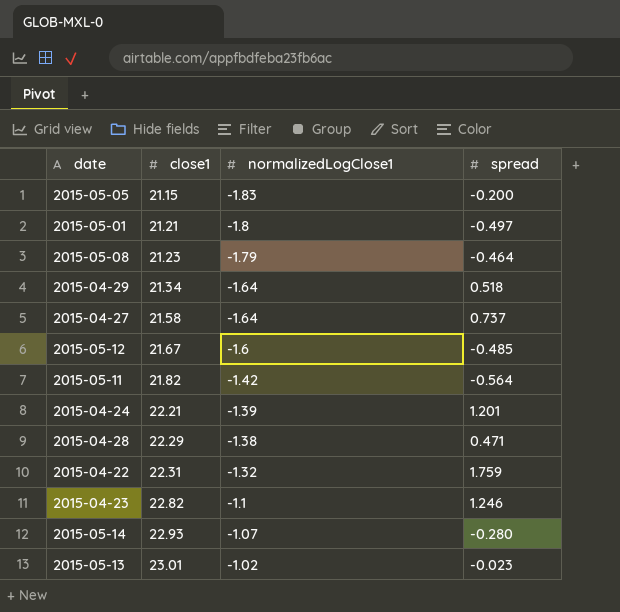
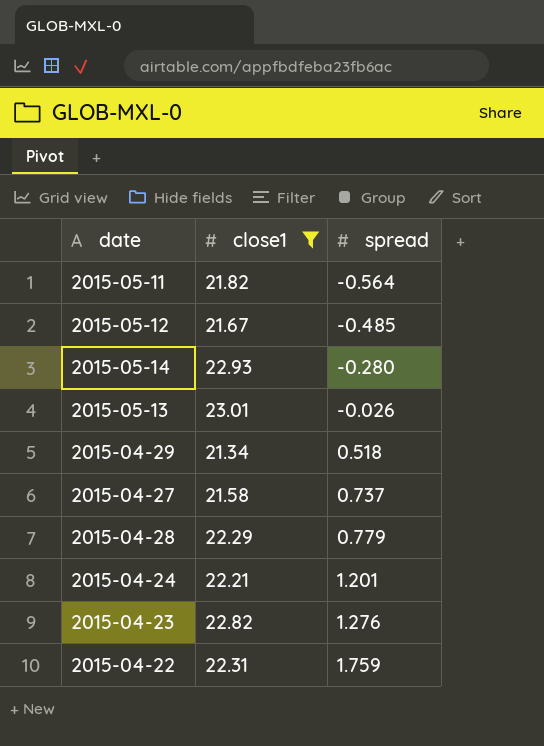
filter: none -> close1 >= 21.34
row order: close1 ascending -> spread ascending
column normalizedLogClose1 | position: 3 -> none
2015-05-13 | spread: -0.023 -> -0.026
2015-04-28 | spread: 0.471 -> 0.779
2015-04-23 | spread: 1.246 -> 1.276

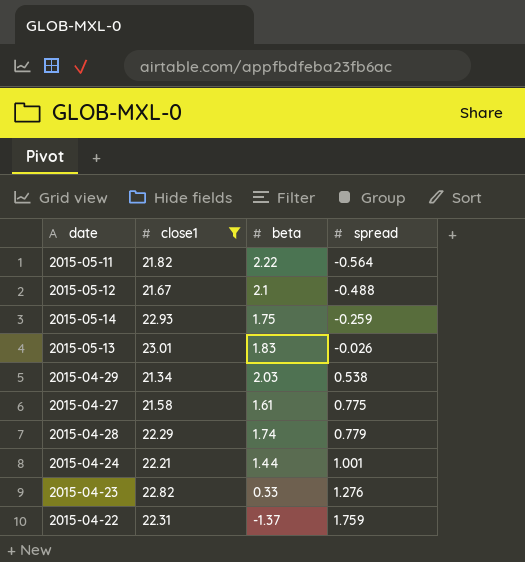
column beta | position: none -> 3
2015-05-12 | spread: -0.485 -> -0.488
2015-05-14 | spread: -0.280 -> -0.259
2015-04-29 | spread: 0.518 -> 0.538
2015-04-27 | spread: 0.737 -> 0.775
2015-04-24 | spread: 1.201 -> 1.001

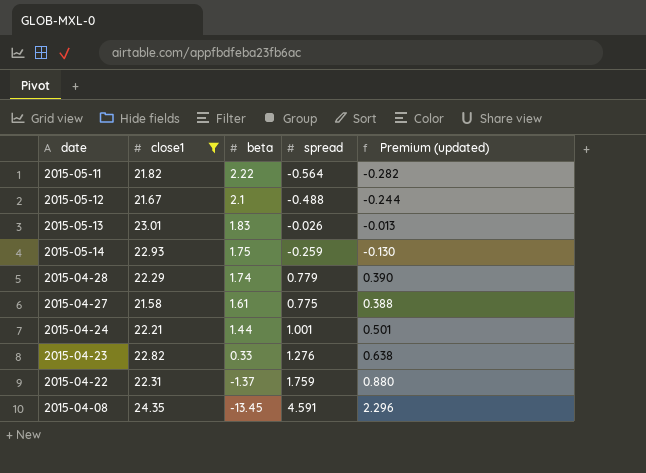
row order: spread ascending -> beta descending
column Premium (updated) | formula: none -> [spread] * 0.5
row 2015-04-29: 21.34 | 2.03 | 0.538 -> none
row 2015-04-08: none -> 24.35 | -13.45 | 4.591 | 2.296

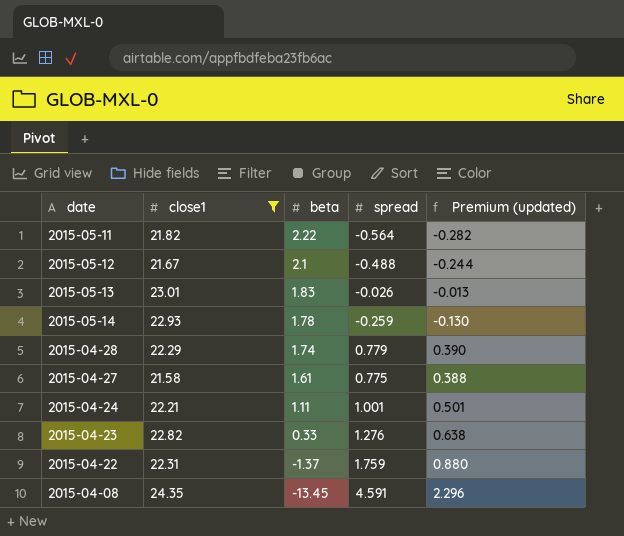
2015-05-14 | beta: 1.75 -> 1.78
2015-04-24 | beta: 1.44 -> 1.11

